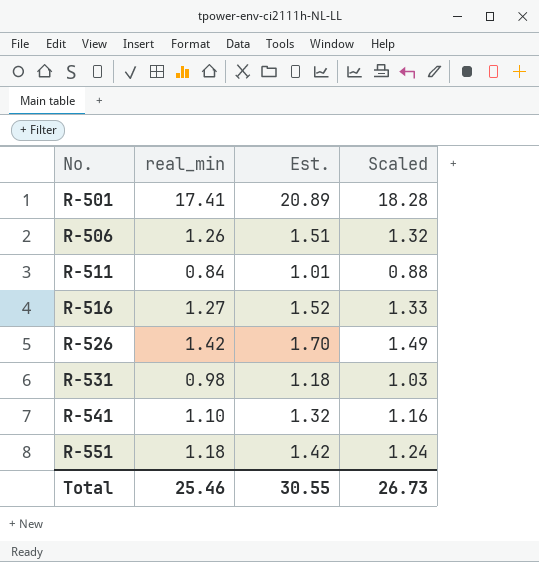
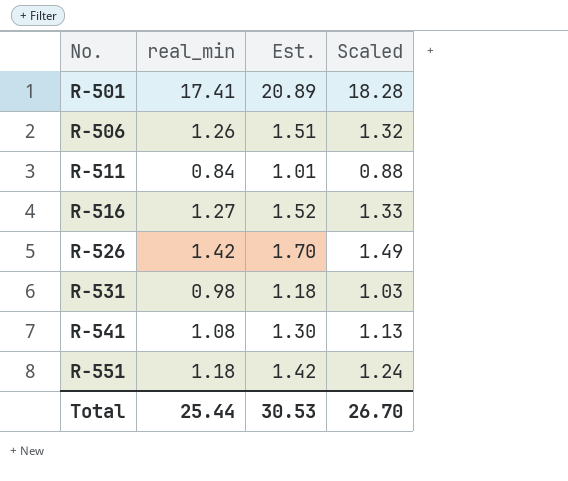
R-541 | real_min: 1.10 -> 1.08
R-541 | Est.: 1.32 -> 1.30
R-541 | Scaled: 1.16 -> 1.13
Total | real_min: 25.46 -> 25.44
Total | Est.: 30.55 -> 30.53
Total | Scaled: 26.73 -> 26.70

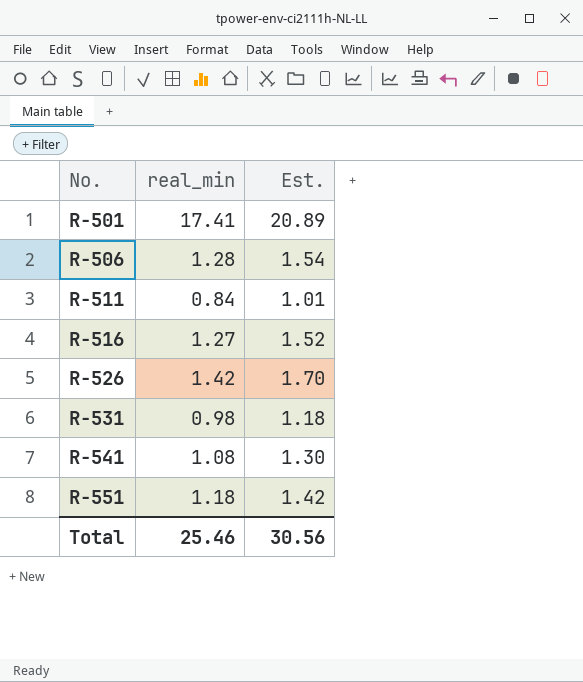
column Scaled | formula: [real_min] * 1.05 -> none
R-506 | real_min: 1.26 -> 1.28
R-506 | Est.: 1.51 -> 1.54
Total | real_min: 25.44 -> 25.46
Total | Est.: 30.53 -> 30.56

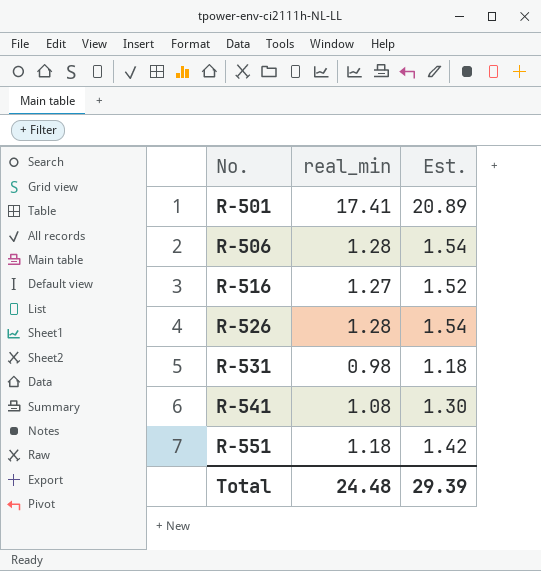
row R-511: 0.84 | 1.01 -> none
R-526 | real_min: 1.42 -> 1.28
R-526 | Est.: 1.70 -> 1.54
Total | real_min: 25.46 -> 24.48
Total | Est.: 30.56 -> 29.39

